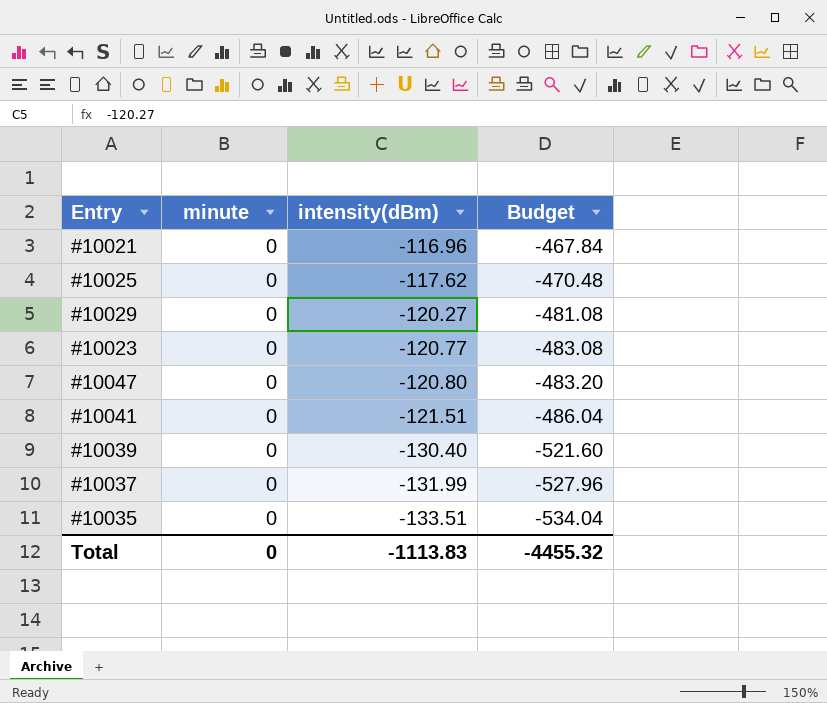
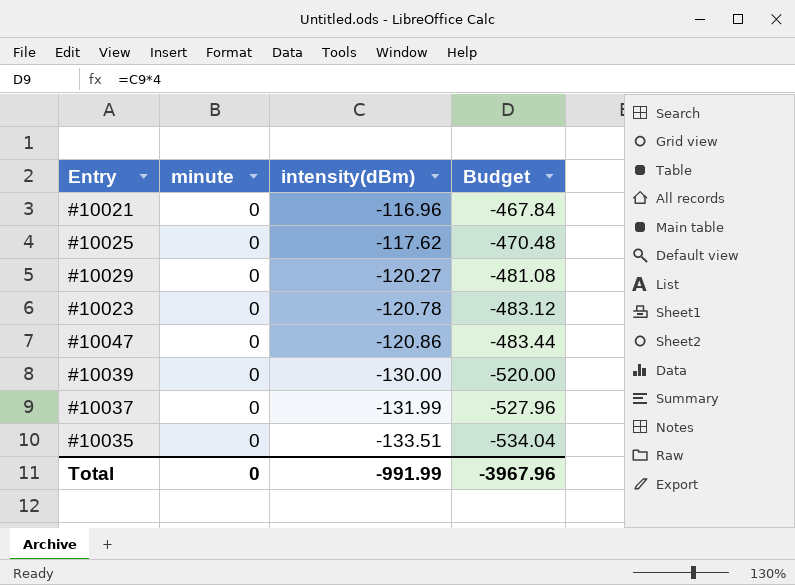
row #10041: 0 | -121.51 | -486.04 -> none
#10023 | intensity(dBm): -120.77 -> -120.78
#10023 | Budget: -483.08 -> -483.12
#10047 | intensity(dBm): -120.80 -> -120.86
#10047 | Budget: -483.20 -> -483.44
#10039 | intensity(dBm): -130.40 -> -130.00
#10039 | Budget: -521.60 -> -520.00
Total | intensity(dBm): -1113.83 -> -991.99
Total | Budget: -4455.32 -> -3967.96

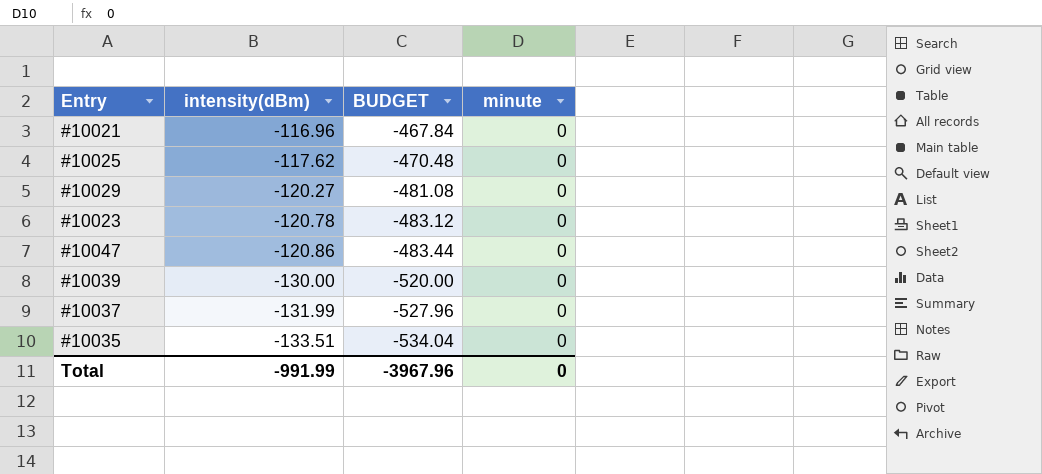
column name: Budget -> BUDGET
column minute | position: 2 -> 4

